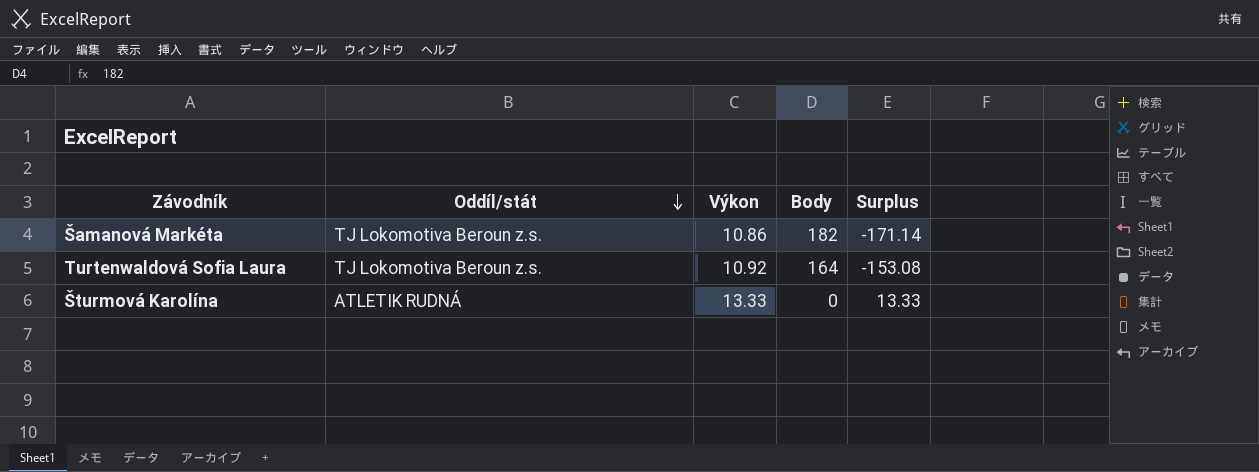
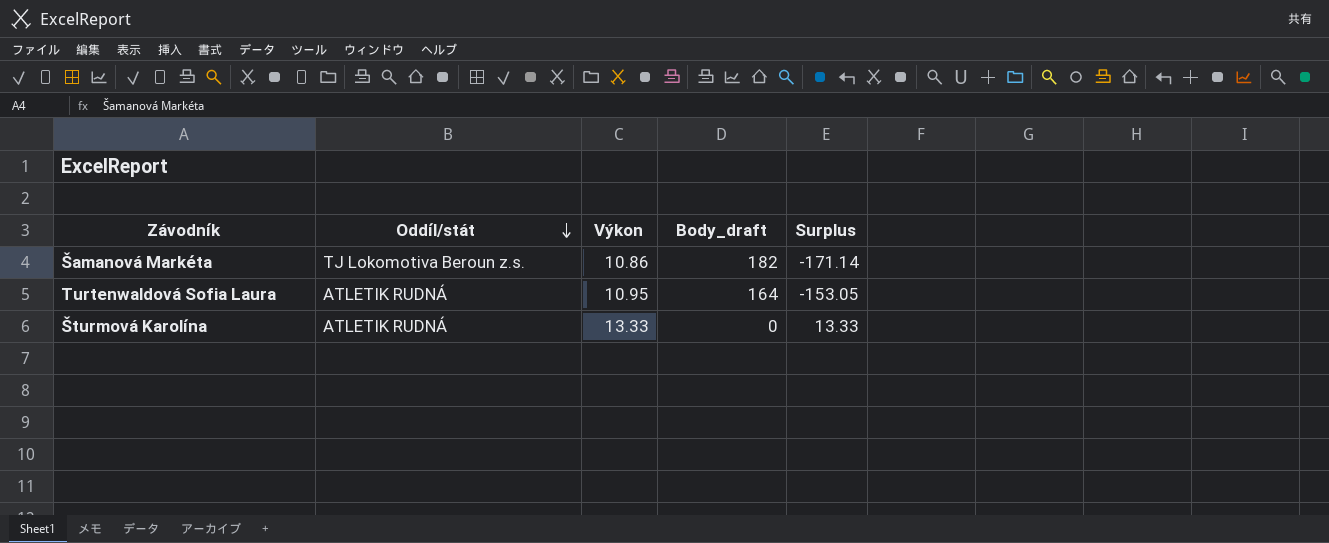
column name: Body -> Body_draft
Turtenwaldová Sofia Laura | Oddíl/stát: TJ Lokomotiva Beroun z.s. -> ATLETIK RUDNÁ
Turtenwaldová Sofia Laura | Výkon: 10.92 -> 10.95
Turtenwaldová Sofia Laura | Surplus: -153.08 -> -153.05

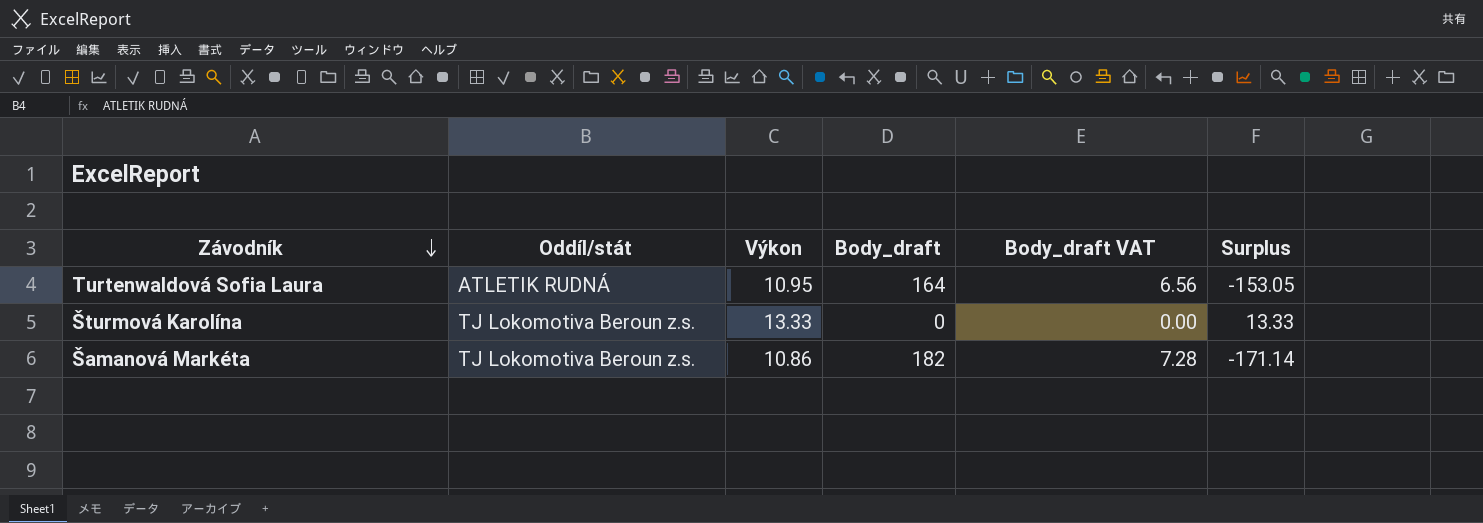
row order: Oddíl/stát descending -> Závodník descending
column Body_draft VAT | formula: none -> [Body_draft] * 0.04
Šturmová Karolína | Oddíl/stát: ATLETIK RUDNÁ -> TJ Lokomotiva Beroun z.s.

